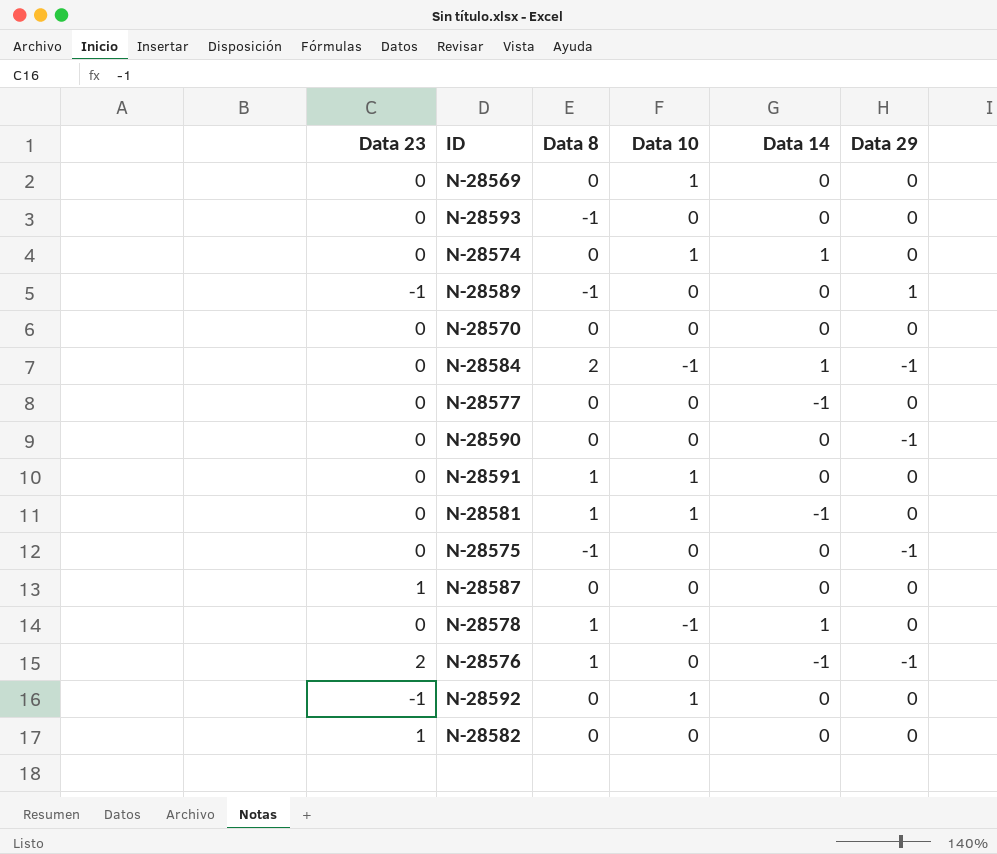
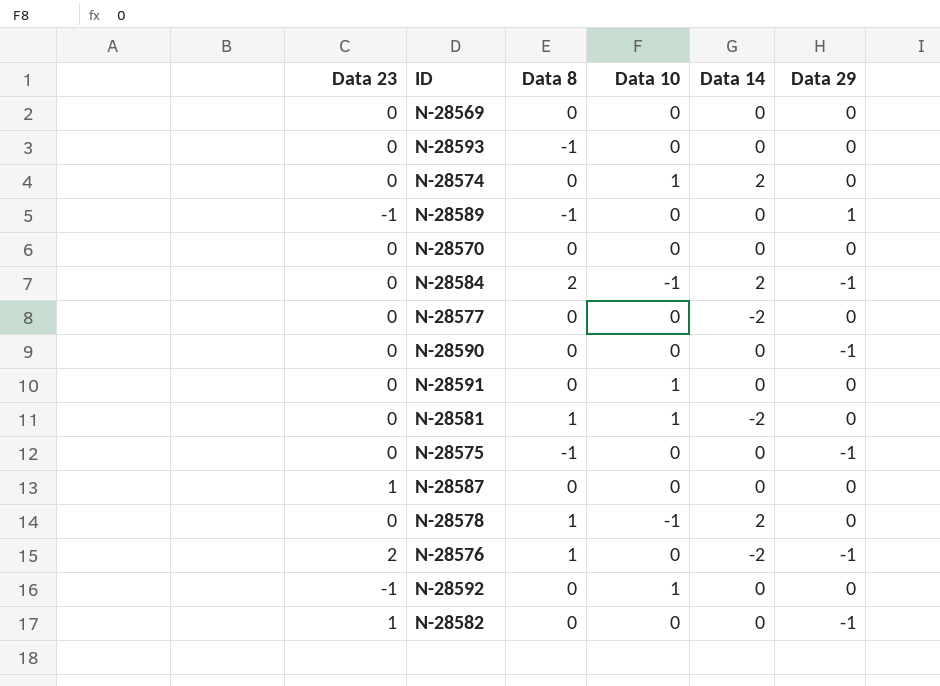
N-28569 | Data 10: 1 -> 0
N-28574 | Data 14: 1 -> 2
N-28584 | Data 14: 1 -> 2
N-28577 | Data 14: -1 -> -2
N-28591 | Data 8: 1 -> 0
N-28581 | Data 14: -1 -> -2
N-28578 | Data 14: 1 -> 2
N-28576 | Data 14: -1 -> -2
N-28582 | Data 29: 0 -> -1

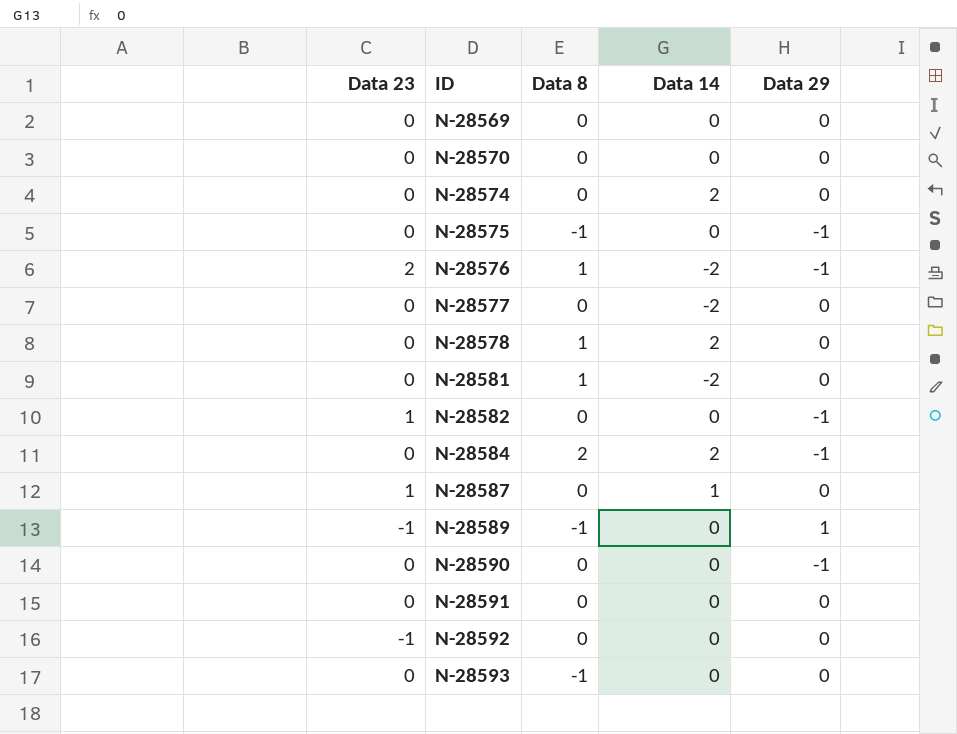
row order: none -> ID ascending
column Data 10 | position: 4 -> none
N-28587 | Data 14: 0 -> 1

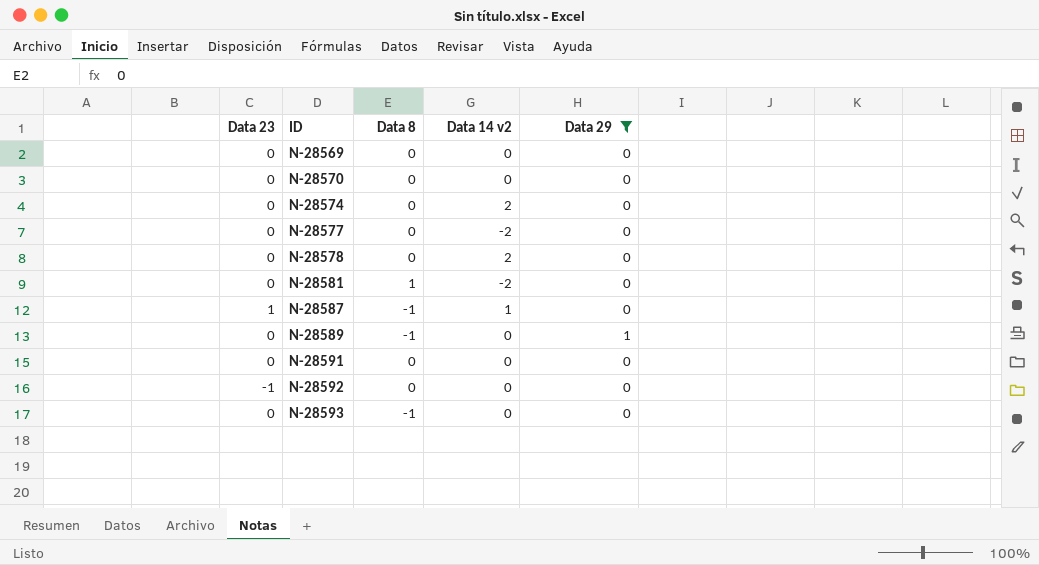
filter: none -> Data 29 != -1
column name: Data 14 -> Data 14 v2
N-28578 | Data 8: 1 -> 0
N-28587 | Data 8: 0 -> -1
N-28589 | Data 23: -1 -> 0

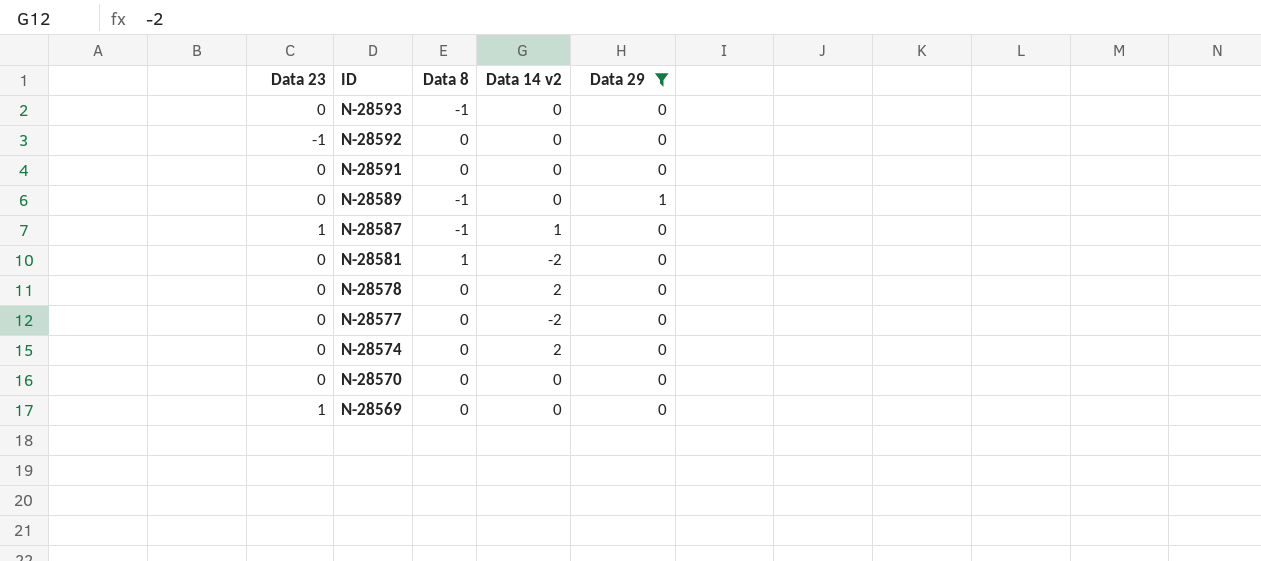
row order: ID ascending -> ID descending
N-28569 | Data 23: 0 -> 1

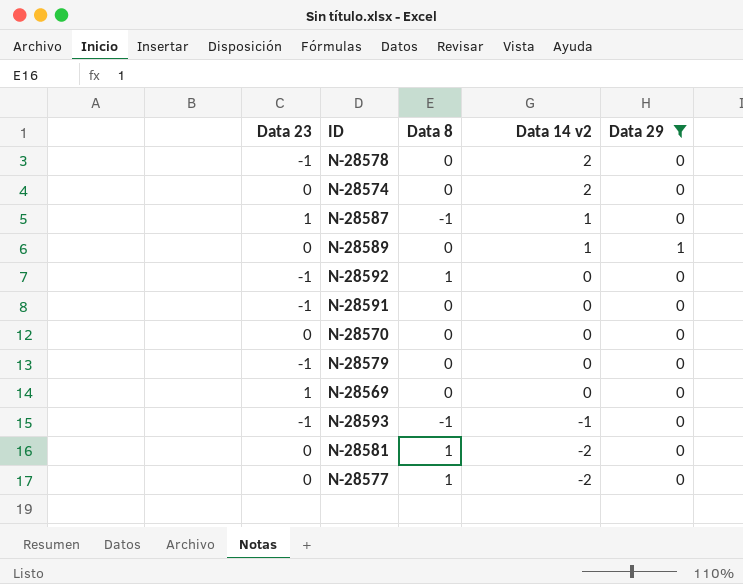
row order: ID descending -> Data 14 v2 descending
N-28578 | Data 23: 0 -> -1
N-28589 | Data 8: -1 -> 0
N-28589 | Data 14 v2: 0 -> 1
N-28592 | Data 8: 0 -> 1
N-28591 | Data 23: 0 -> -1
row N-28579: none -> -1 | 0 | 0 | 0
N-28593 | Data 23: 0 -> -1
N-28593 | Data 14 v2: 0 -> -1
N-28577 | Data 8: 0 -> 1

